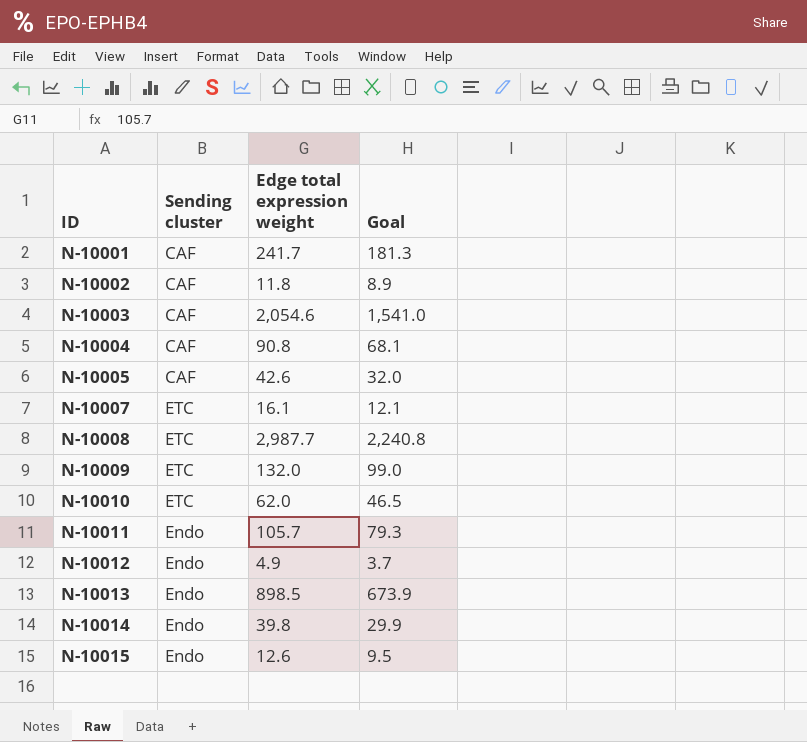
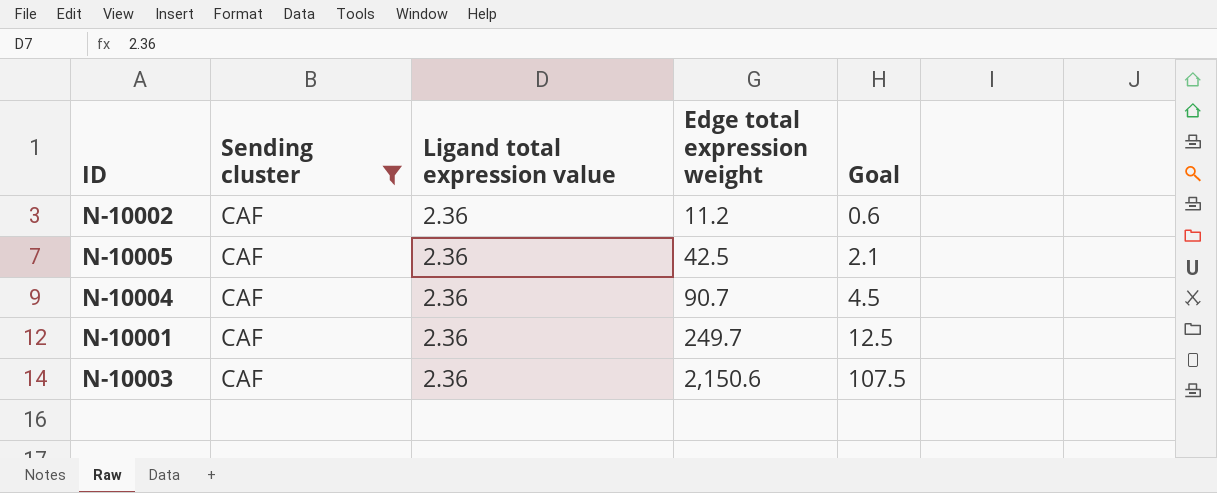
filter: none -> Sending cluster = CAF
row order: ID ascending -> Edge total expression weight ascending
column Ligand total expression value | position: none -> 3
column Goal | formula: [Edge total expression weight] * 0.75 -> [Edge total expression weight] * 0.05
N-10002 | Edge total expression weight: 11.8 -> 11.2
N-10005 | Edge total expression weight: 42.6 -> 42.5
N-10004 | Edge total expression weight: 90.8 -> 90.7
N-10001 | Edge total expression weight: 241.7 -> 249.7
N-10003 | Edge total expression weight: 2,054.6 -> 2,150.6

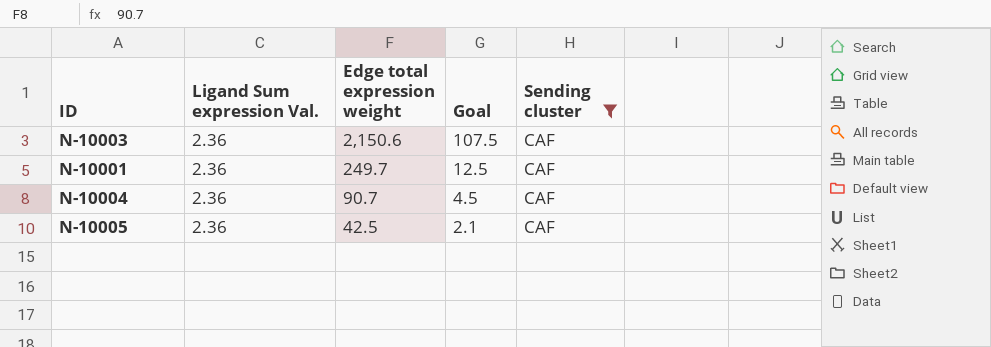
row order: Edge total expression weight ascending -> Edge total expression weight descending
column name: Ligand total expression value -> Ligand Sum expression Val.
column Sending cluster | position: 2 -> 5
row N-10002: CAF | 2.36 | 11.2 | 0.6 -> none

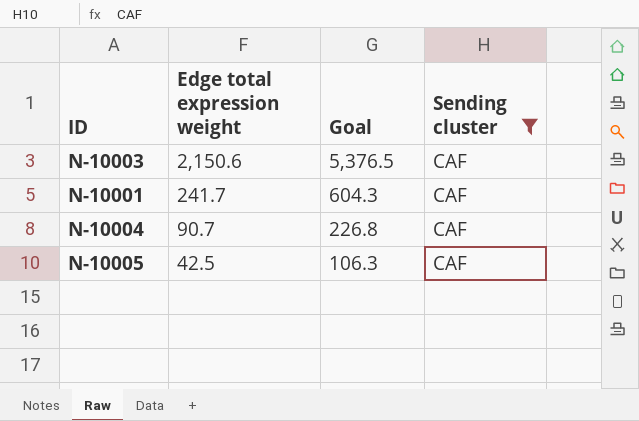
column Ligand Sum expression Val. | position: 2 -> none
column Goal | formula: [Edge total expression weight] * 0.05 -> [Edge total expression weight] * 2.5
N-10001 | Edge total expression weight: 249.7 -> 241.7

